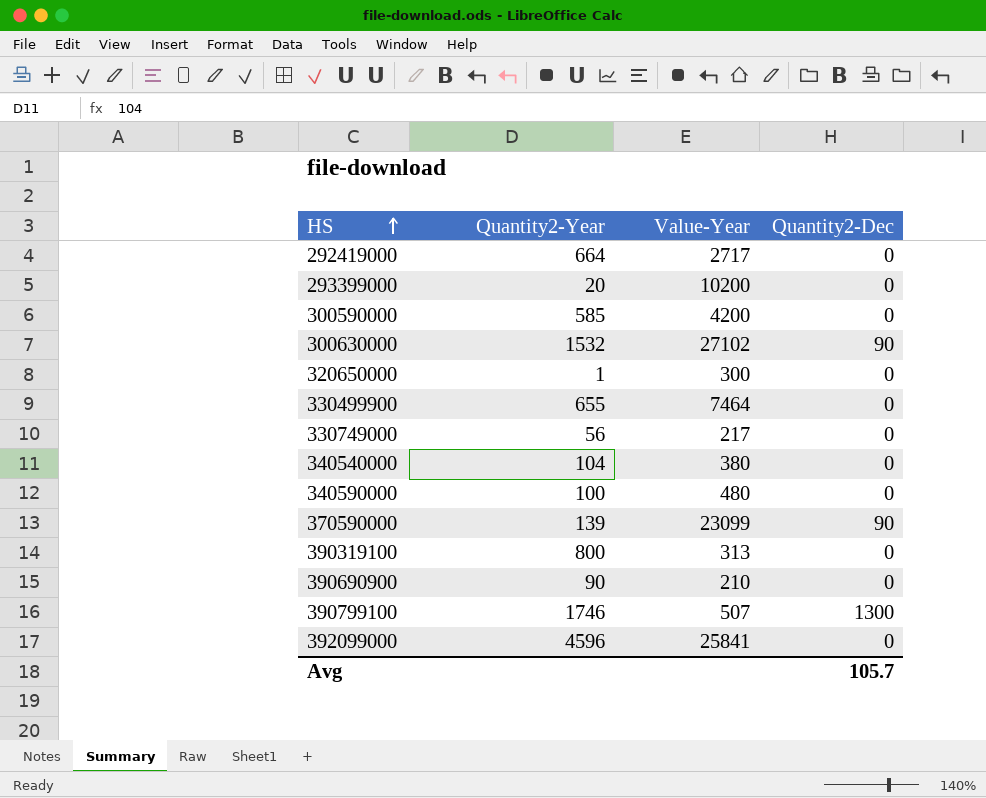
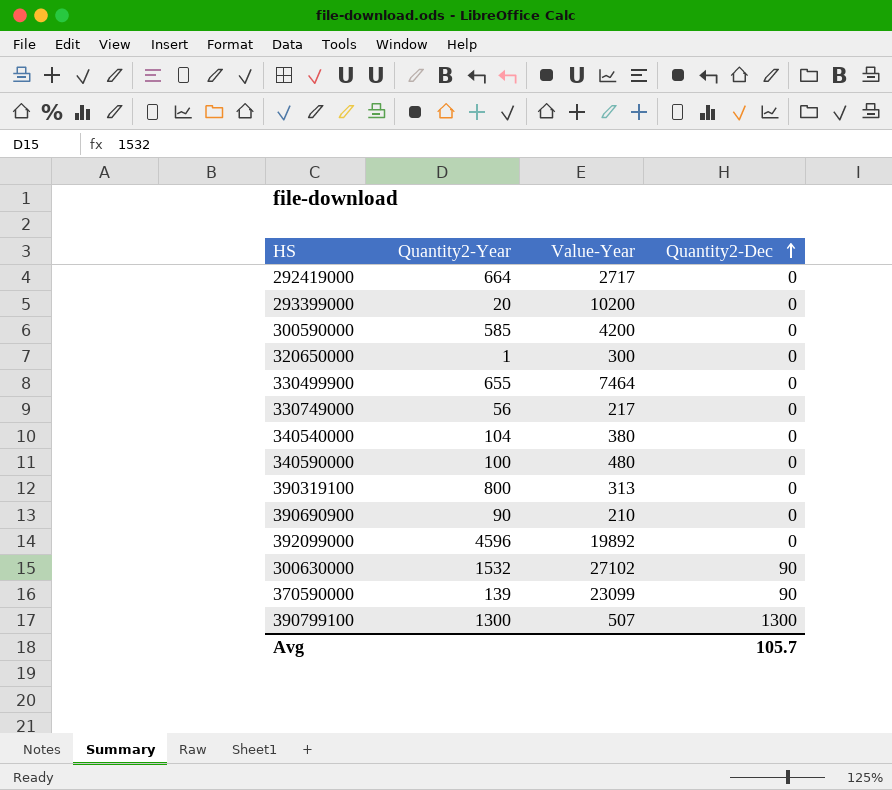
row order: HS ascending -> Quantity2-Dec ascending
392099000 | Value-Year: 25841 -> 19892
390799100 | Quantity2-Year: 1746 -> 1300

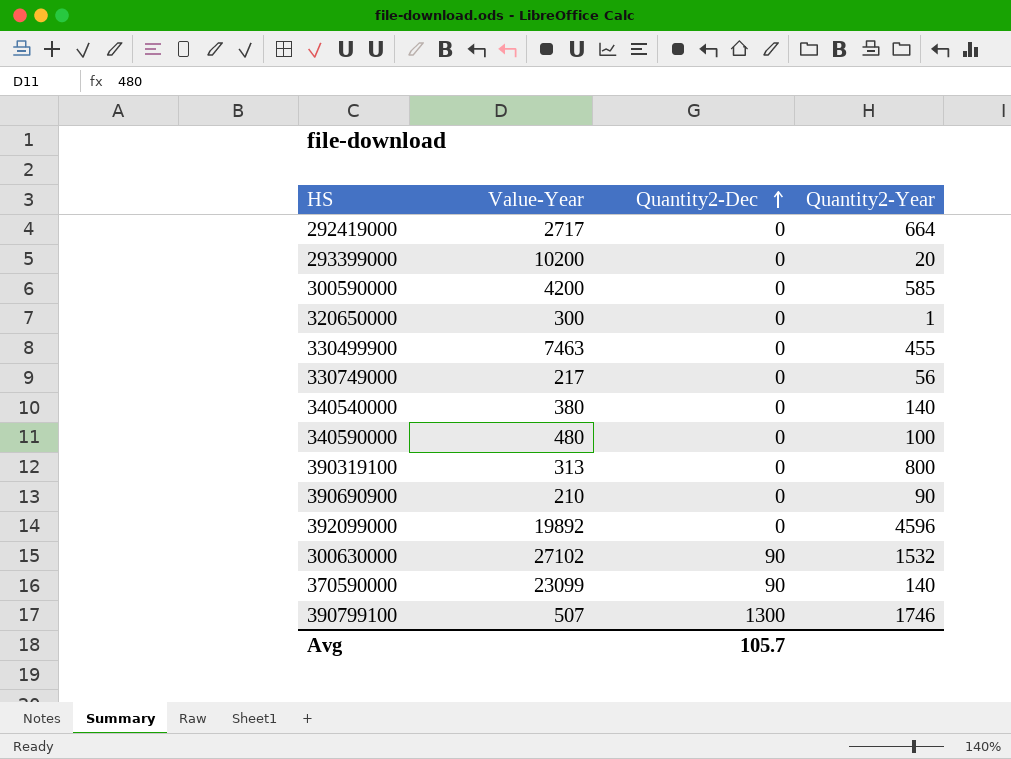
column Quantity2-Year | position: 2 -> 4
330499900 | Value-Year: 7464 -> 7463
330499900 | Quantity2-Year: 655 -> 455
340540000 | Quantity2-Year: 104 -> 140
370590000 | Quantity2-Year: 139 -> 140
390799100 | Quantity2-Year: 1300 -> 1746

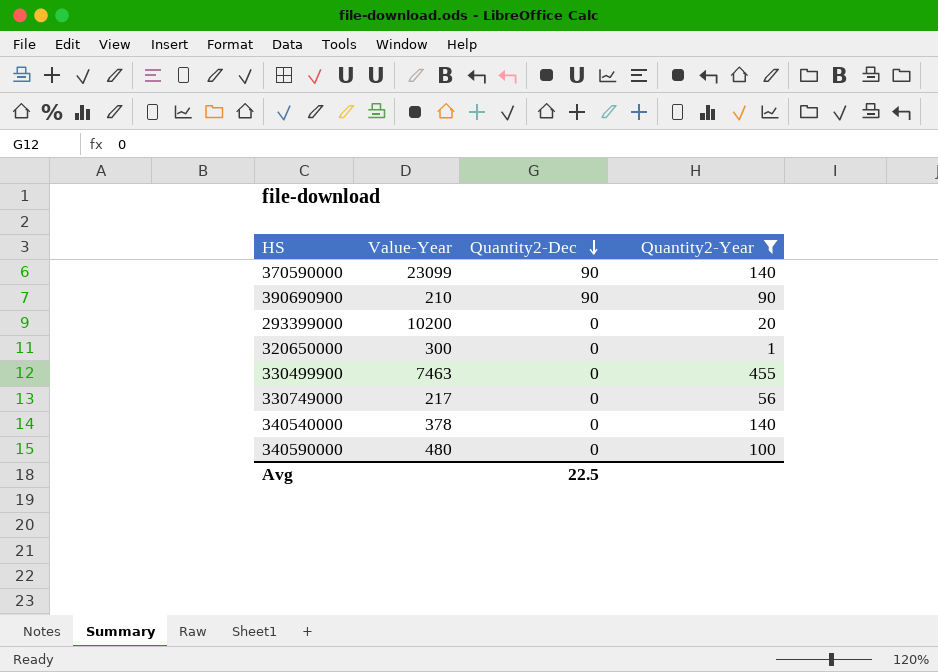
filter: none -> Quantity2-Year <= 455
row order: Quantity2-Dec ascending -> Quantity2-Dec descending
390690900 | Quantity2-Dec: 0 -> 90
340540000 | Value-Year: 380 -> 378
Avg | Quantity2-Dec: 105.7 -> 22.5

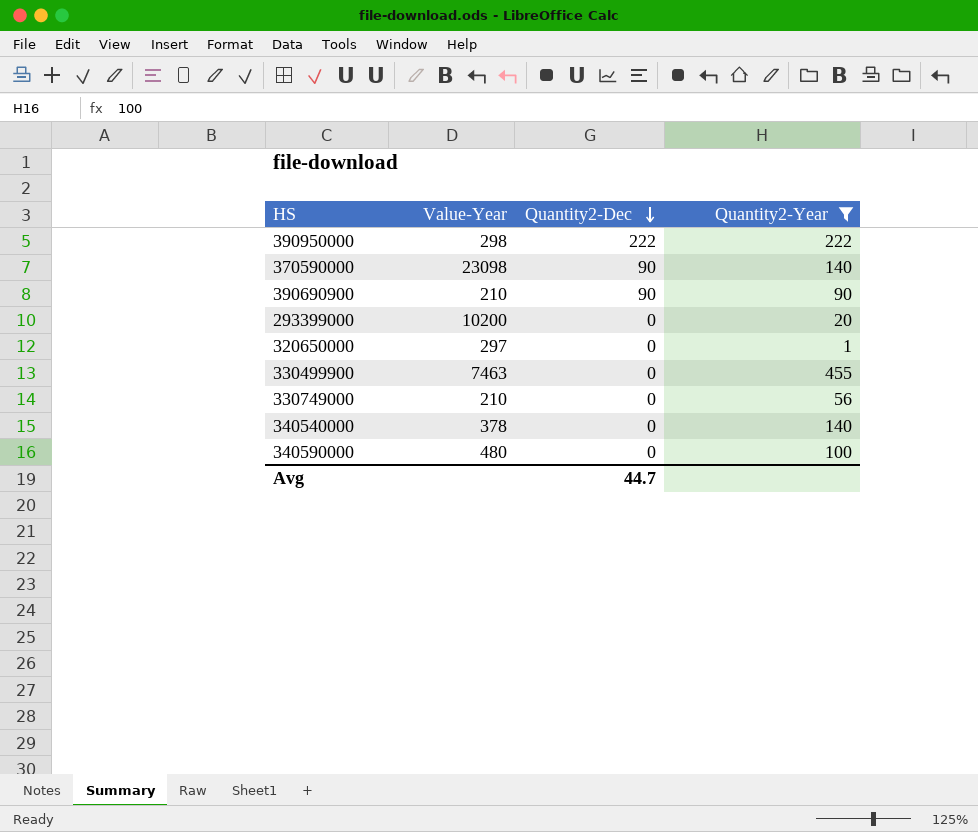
row 390950000: none -> 298 | 222 | 222
370590000 | Value-Year: 23099 -> 23098
320650000 | Value-Year: 300 -> 297
330749000 | Value-Year: 217 -> 210
Avg | Quantity2-Dec: 22.5 -> 44.7

